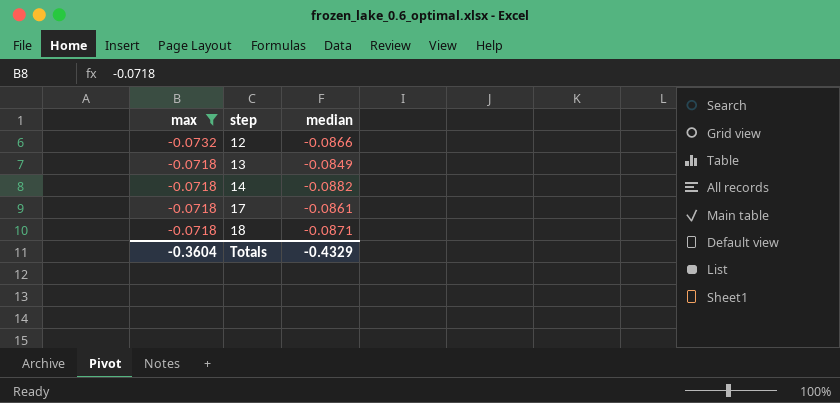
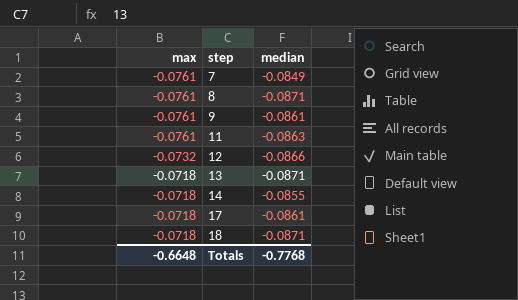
filter: max != -0.0761 -> none
13 | median: -0.0849 -> -0.0871
14 | median: -0.0882 -> -0.0855
Totals | max: -0.3604 -> -0.6648
Totals | median: -0.4329 -> -0.7768

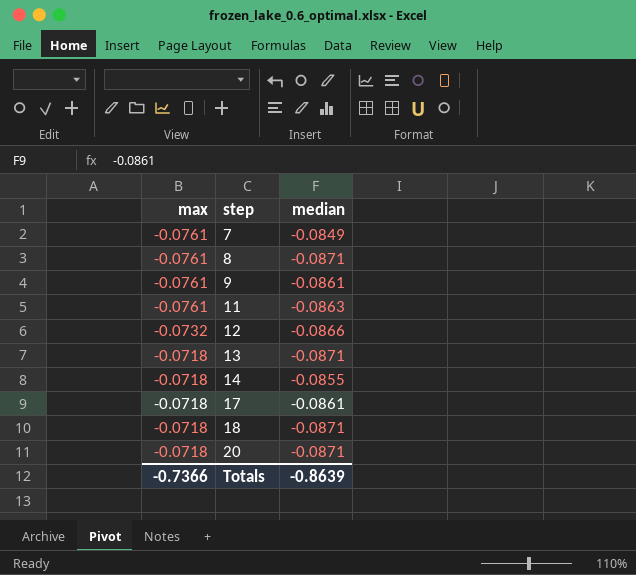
row 20: none -> -0.0718 | -0.0871
Totals | max: -0.6648 -> -0.7366
Totals | median: -0.7768 -> -0.8639

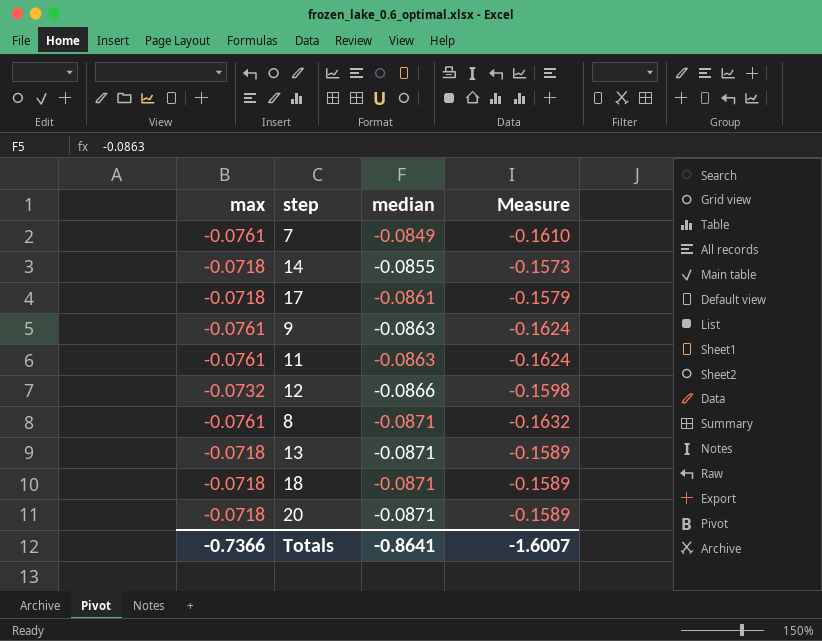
row order: max ascending -> median descending
column Measure | formula: none -> [max] + [median]
9 | median: -0.0861 -> -0.0863
Totals | median: -0.8639 -> -0.8641

